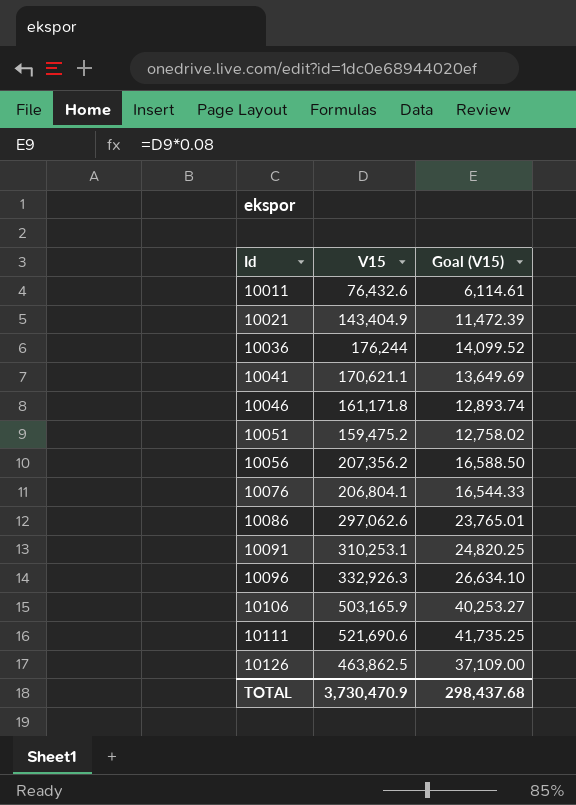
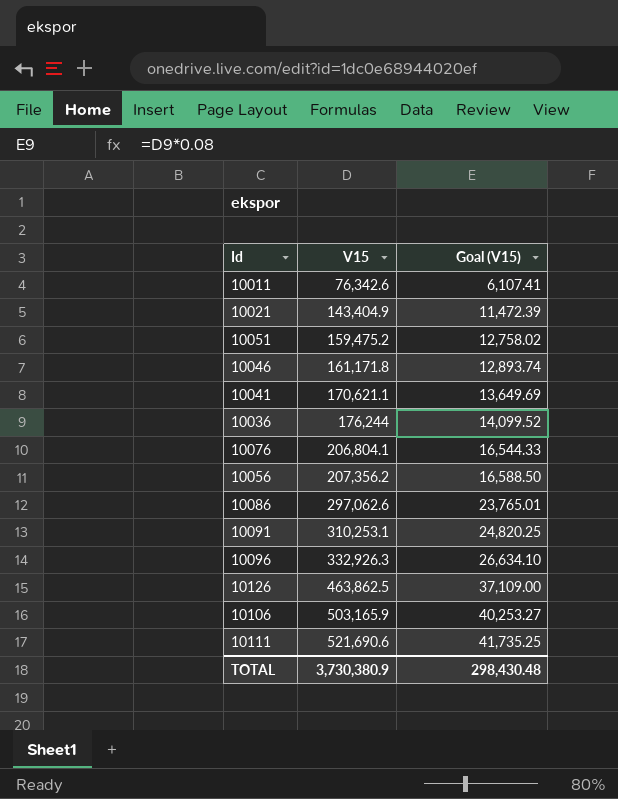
row order: Id ascending -> V15 ascending
10011 | V15: 76,432.6 -> 76,342.6
10011 | Goal (V15): 6,114.61 -> 6,107.41
TOTAL | V15: 3,730,470.9 -> 3,730,380.9
TOTAL | Goal (V15): 298,437.68 -> 298,430.48

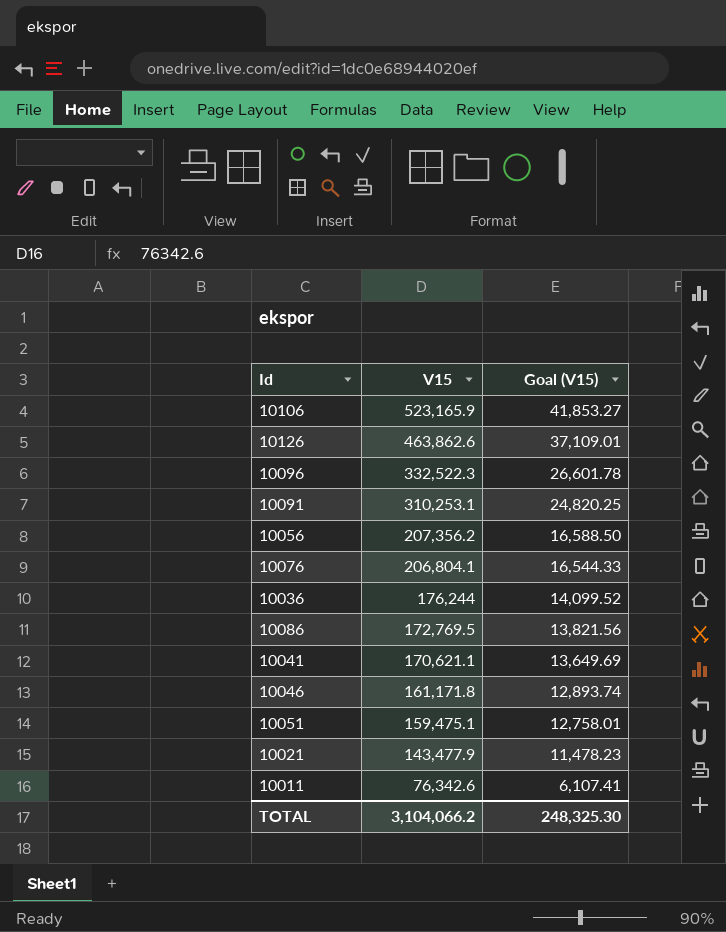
row order: V15 ascending -> V15 descending
row 10111: 521,690.6 | 41,735.25 -> none
10106 | V15: 503,165.9 -> 523,165.9
10106 | Goal (V15): 40,253.27 -> 41,853.27
10126 | V15: 463,862.5 -> 463,862.6
10126 | Goal (V15): 37,109.00 -> 37,109.01
10096 | V15: 332,926.3 -> 332,522.3
10096 | Goal (V15): 26,634.10 -> 26,601.78
10086 | V15: 297,062.6 -> 172,769.5
10086 | Goal (V15): 23,765.01 -> 13,821.56
10051 | V15: 159,475.2 -> 159,475.1
10051 | Goal (V15): 12,758.02 -> 12,758.01
10021 | V15: 143,404.9 -> 143,477.9
10021 | Goal (V15): 11,472.39 -> 11,478.23
TOTAL | V15: 3,730,380.9 -> 3,104,066.2
TOTAL | Goal (V15): 298,430.48 -> 248,325.30

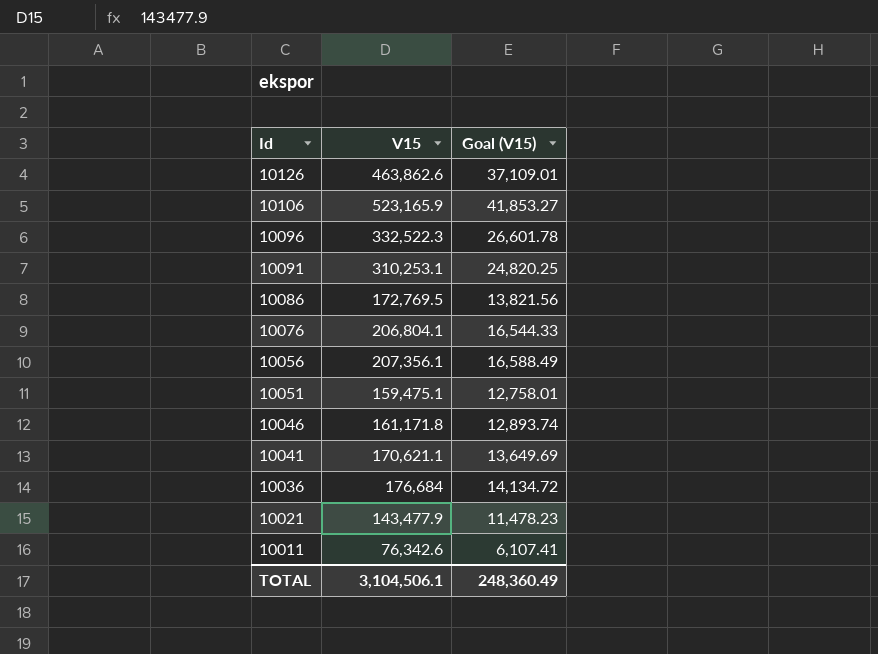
row order: V15 descending -> Id descending
10056 | V15: 207,356.2 -> 207,356.1
10056 | Goal (V15): 16,588.50 -> 16,588.49
10036 | V15: 176,244 -> 176,684
10036 | Goal (V15): 14,099.52 -> 14,134.72
TOTAL | V15: 3,104,066.2 -> 3,104,506.1
TOTAL | Goal (V15): 248,325.30 -> 248,360.49

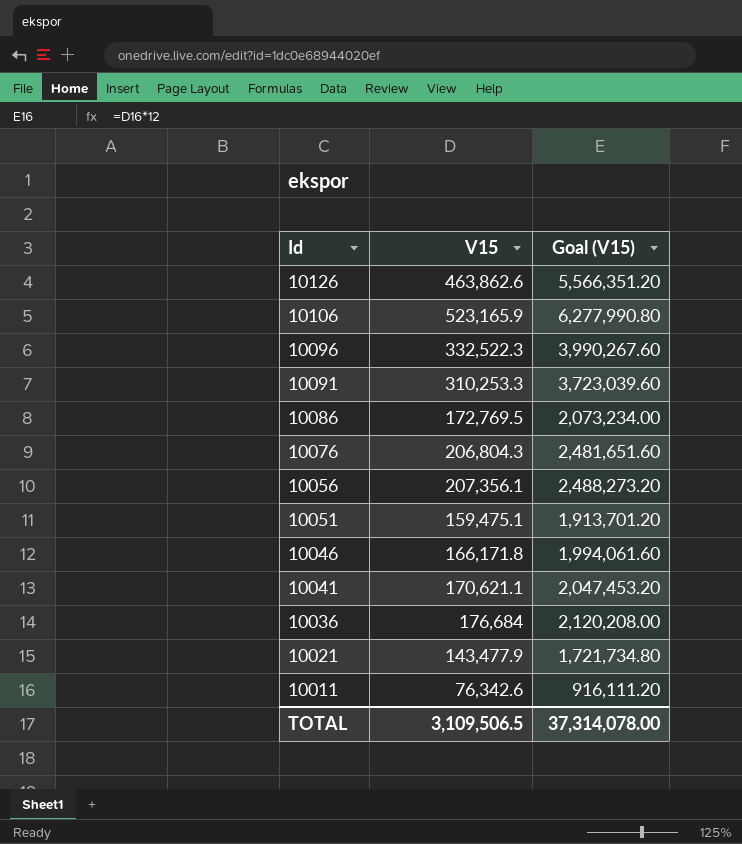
column Goal (V15) | formula: [V15] * 0.08 -> [V15] * 12
10091 | V15: 310,253.1 -> 310,253.3
10076 | V15: 206,804.1 -> 206,804.3
10046 | V15: 161,171.8 -> 166,171.8
TOTAL | V15: 3,104,506.1 -> 3,109,506.5
TOTAL | Goal (V15): 248,360.49 -> 37,314,078.00

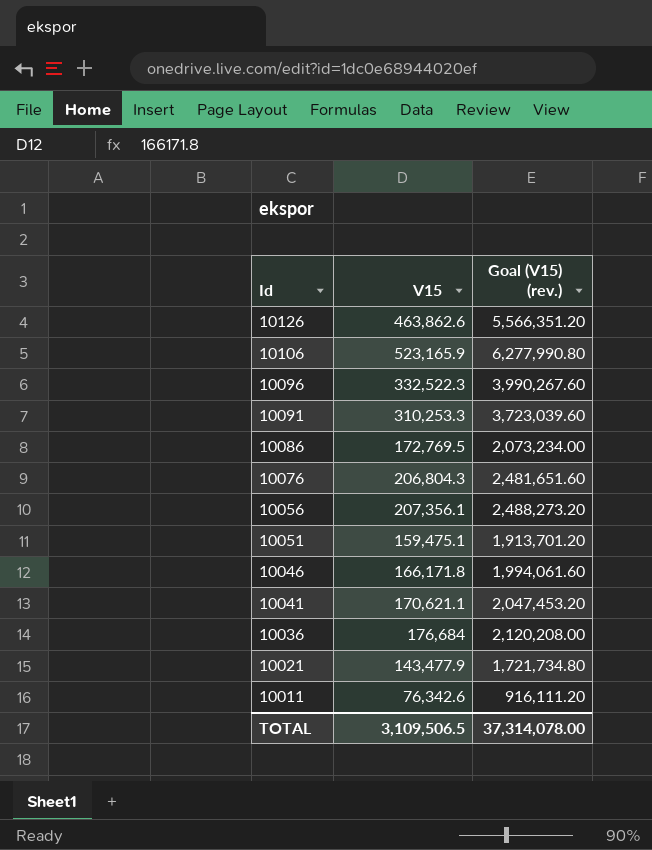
column name: Goal (V15) -> Goal (V15) (rev.)

